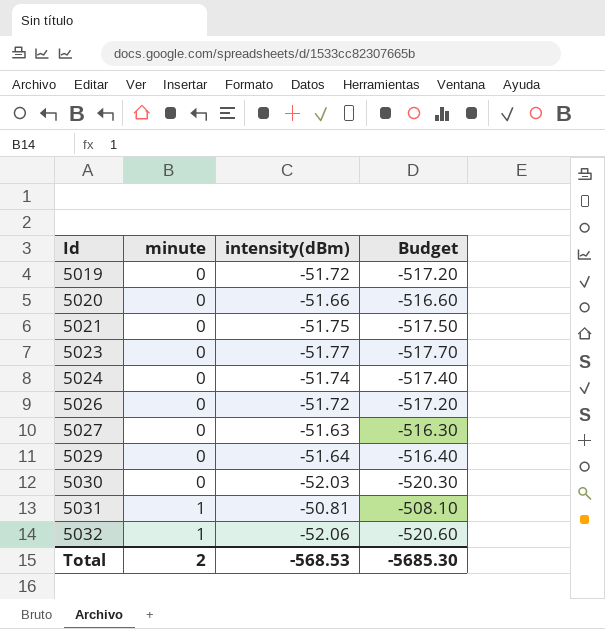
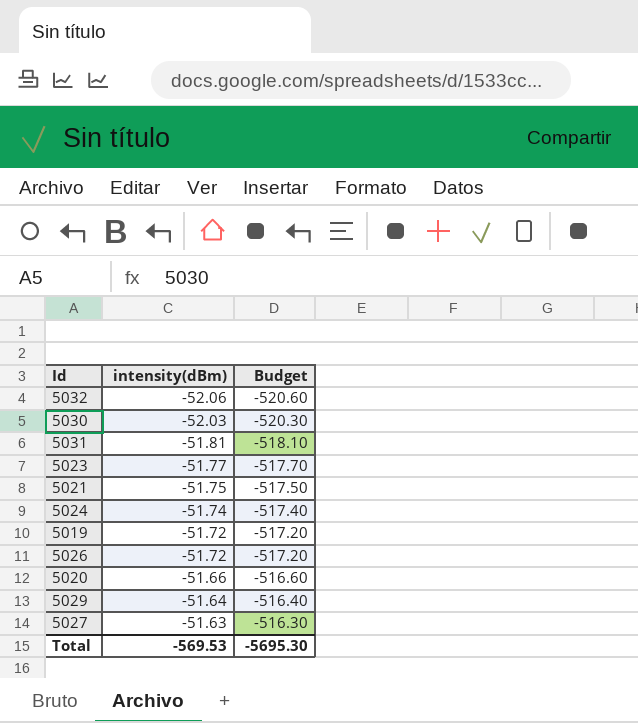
row order: Id ascending -> intensity(dBm) ascending
column minute | position: 2 -> none
5031 | intensity(dBm): -50.81 -> -51.81
5031 | Budget: -508.10 -> -518.10
Total | intensity(dBm): -568.53 -> -569.53
Total | Budget: -5685.30 -> -5695.30

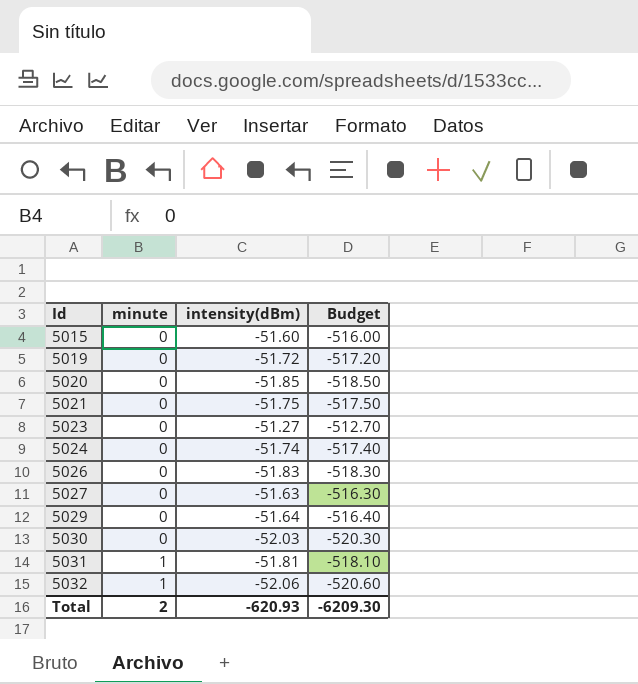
row order: intensity(dBm) ascending -> Id ascending
column minute | position: none -> 2
row 5015: none -> 0 | -51.60 | -516.00
5020 | intensity(dBm): -51.66 -> -51.85
5020 | Budget: -516.60 -> -518.50
5023 | intensity(dBm): -51.77 -> -51.27
5023 | Budget: -517.70 -> -512.70
5026 | intensity(dBm): -51.72 -> -51.83
5026 | Budget: -517.20 -> -518.30
Total | intensity(dBm): -569.53 -> -620.93
Total | Budget: -5695.30 -> -6209.30

